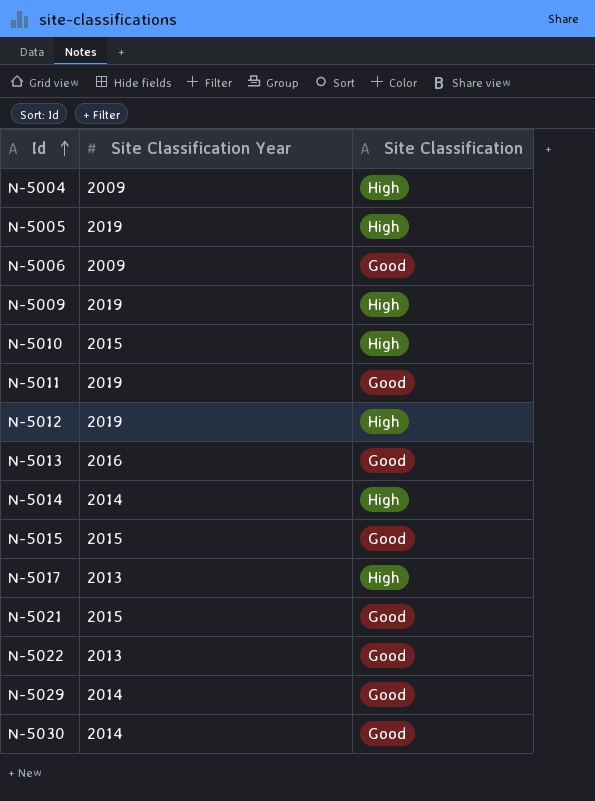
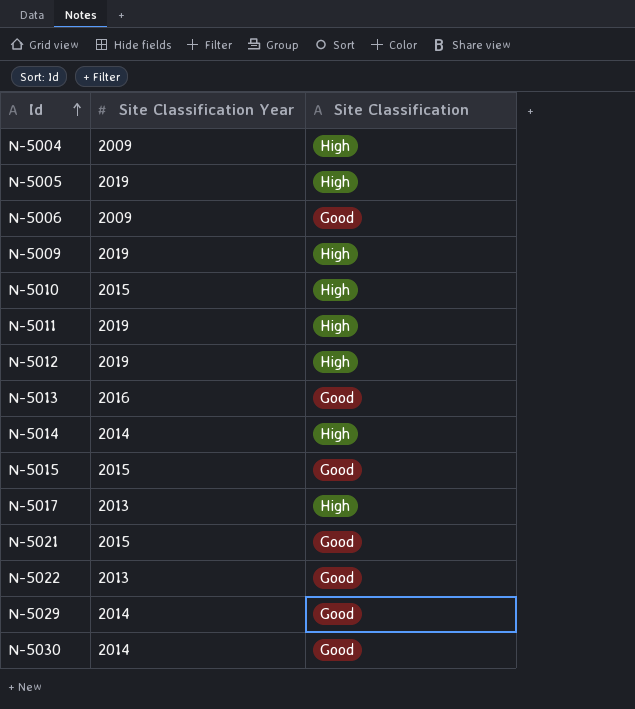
N-5011 | Site Classification: Good -> High

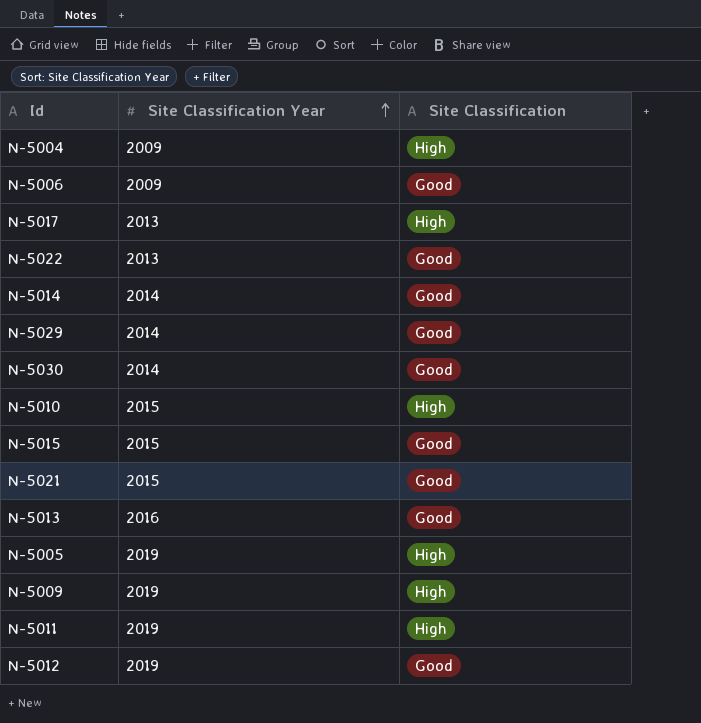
row order: Id ascending -> Site Classification Year ascending
N-5014 | Site Classification: High -> Good
N-5012 | Site Classification: High -> Good

